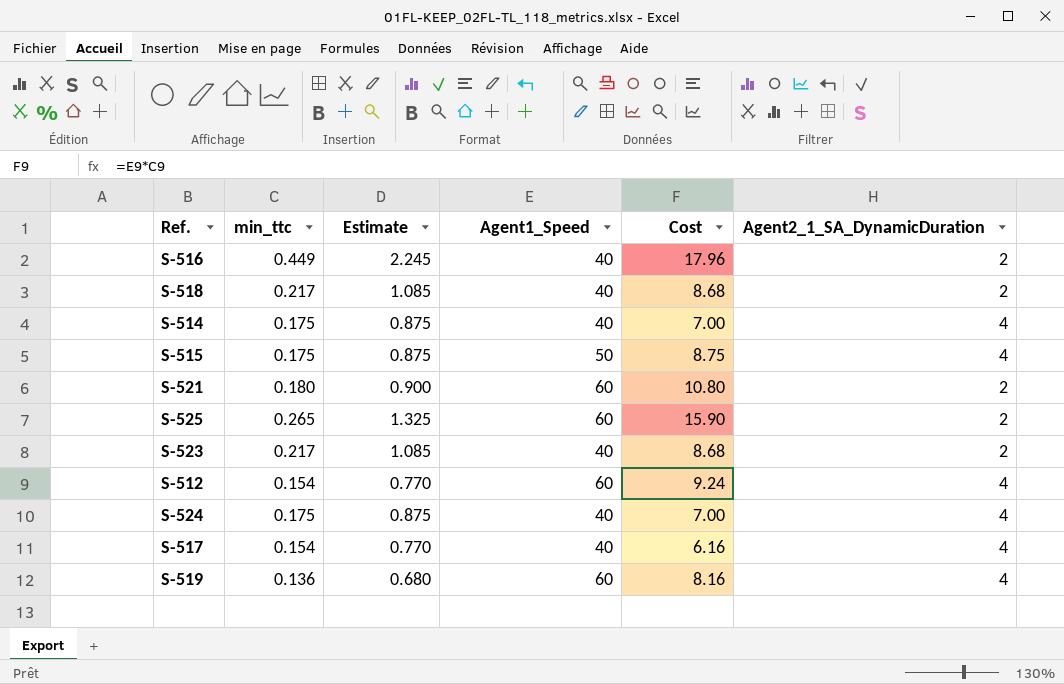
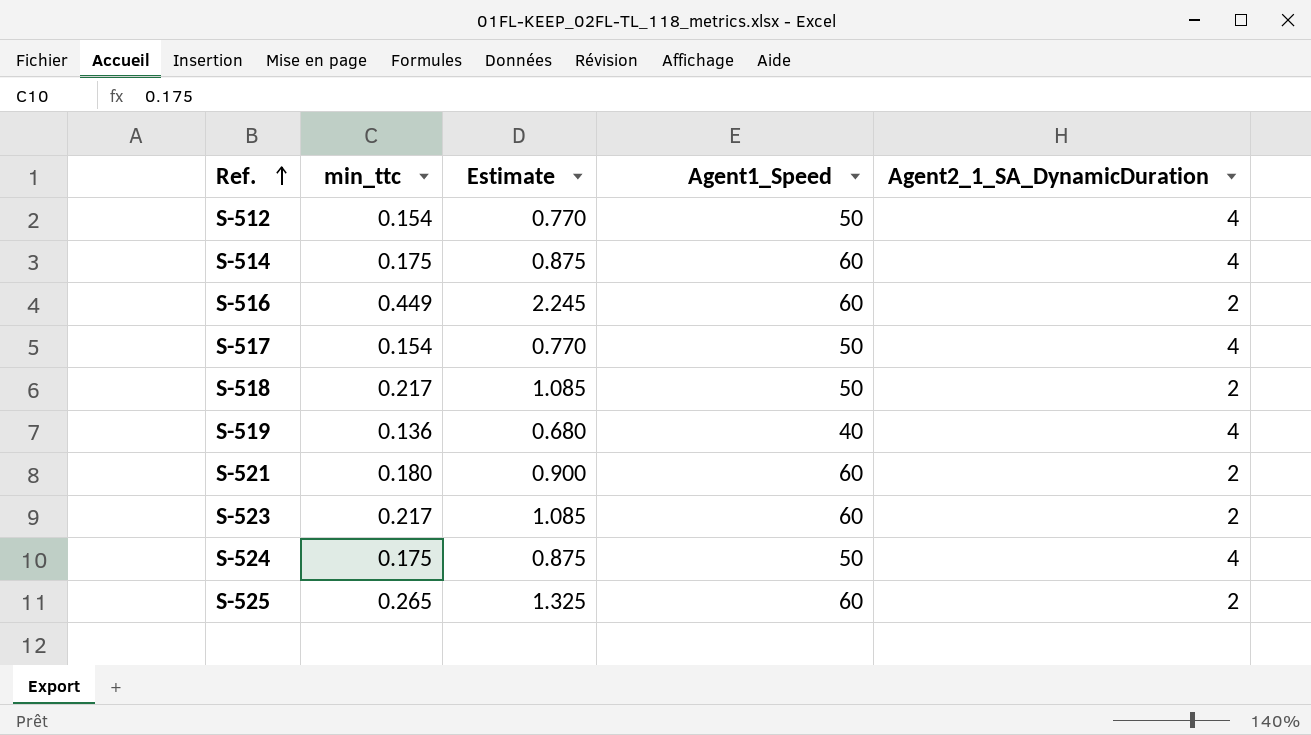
row order: none -> Ref. ascending
column Cost | formula: [min_ttc] * [Agent1_Speed] -> none
row S-515: 0.175 | 0.875 | 50 | 8.75 | 4 -> none
S-512 | Agent1_Speed: 60 -> 50
S-514 | Agent1_Speed: 40 -> 60
S-516 | Agent1_Speed: 40 -> 60
S-517 | Agent1_Speed: 40 -> 50
S-518 | Agent1_Speed: 40 -> 50
S-519 | Agent1_Speed: 60 -> 40
S-523 | Agent1_Speed: 40 -> 60
S-524 | Agent1_Speed: 40 -> 50

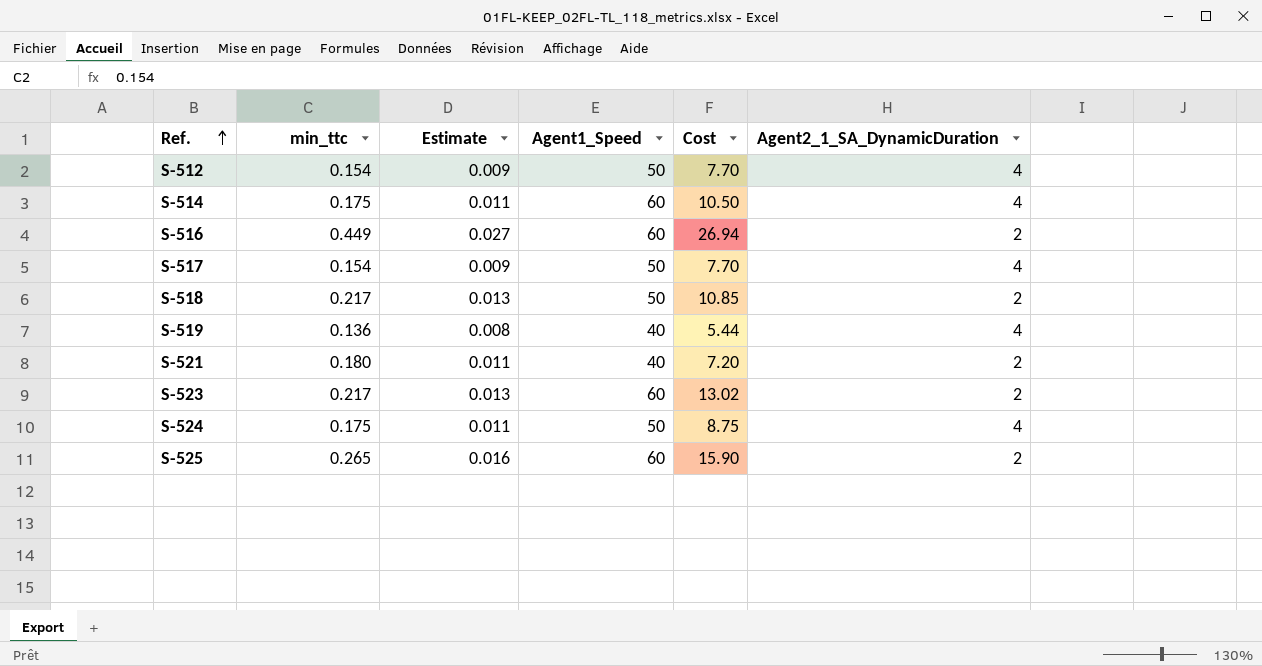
column Estimate | formula: [min_ttc] * 5 -> [min_ttc] * 0.06
column Cost | formula: none -> [min_ttc] * [Agent1_Speed]
S-521 | Agent1_Speed: 60 -> 40

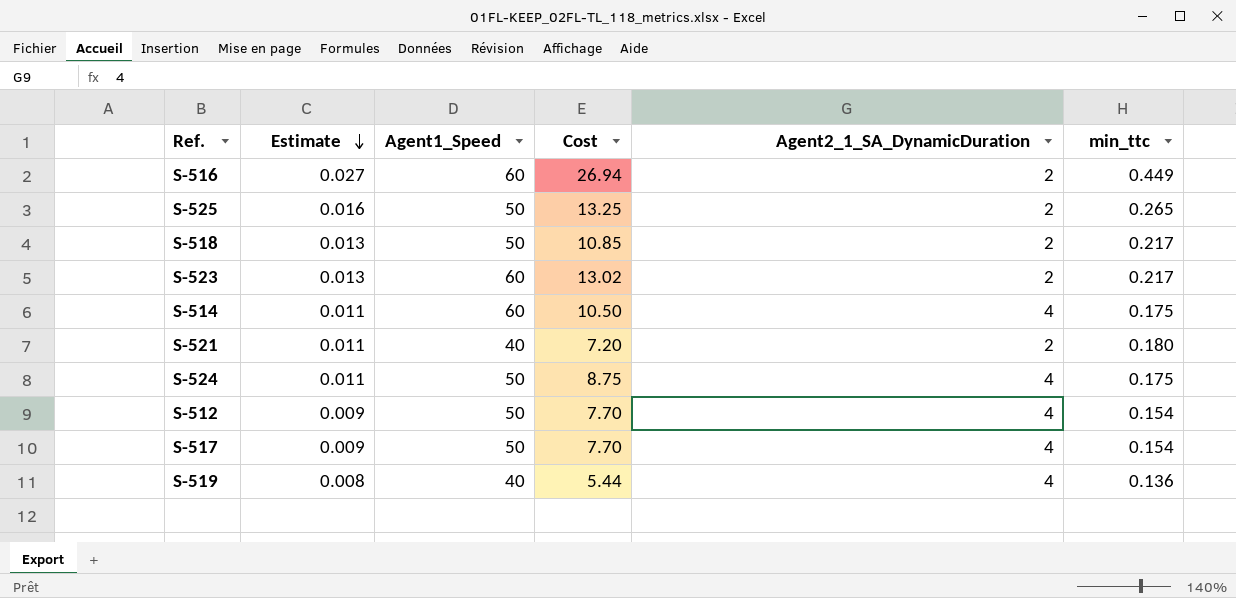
row order: Ref. ascending -> Estimate descending
column min_ttc | position: 2 -> 6
S-525 | Agent1_Speed: 60 -> 50
S-525 | Cost: 15.90 -> 13.25

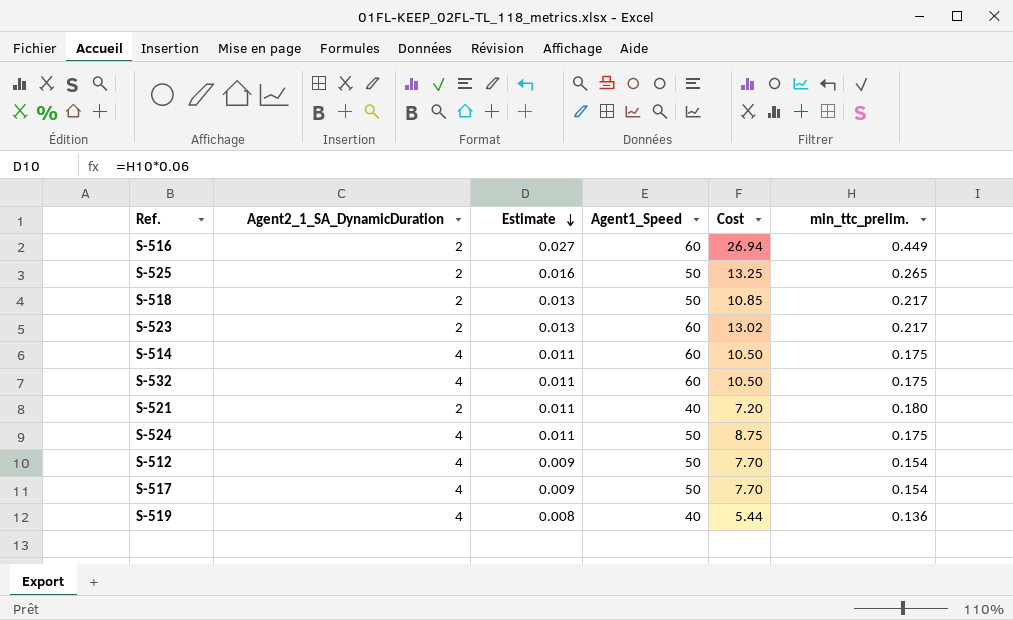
column Agent2_1_SA_DynamicDuration | position: 5 -> 2
column name: min_ttc -> min_ttc_prelim.
row S-532: none -> 4 | 0.011 | 60 | 10.50 | 0.175

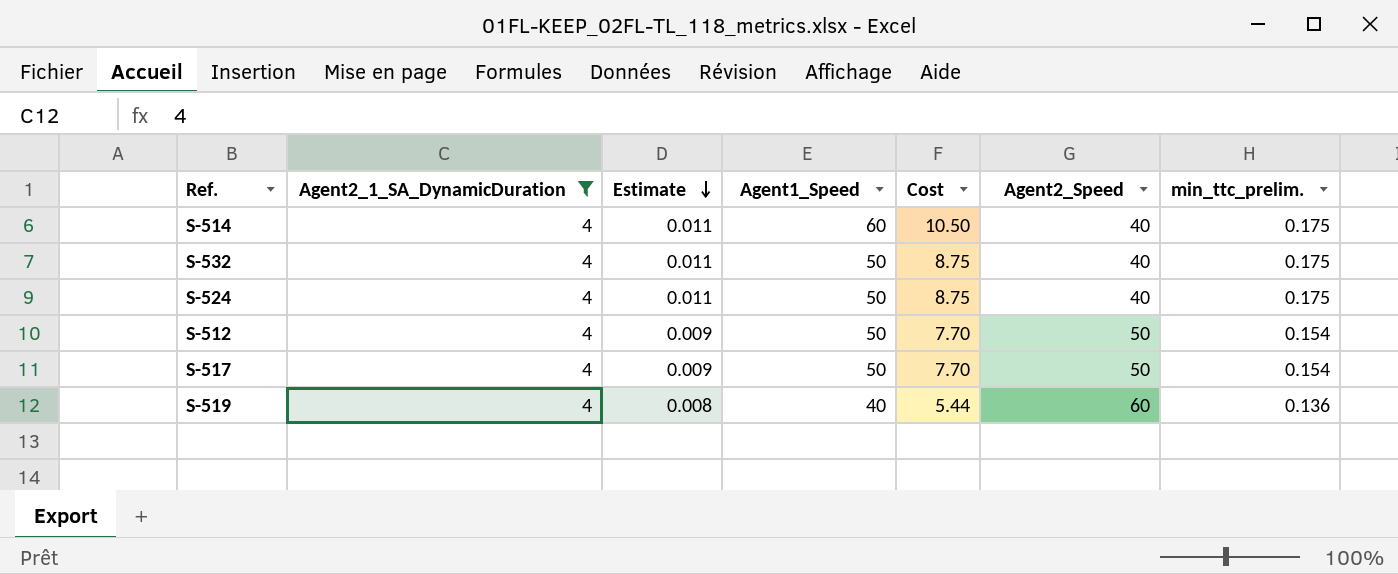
filter: none -> Agent2_1_SA_DynamicDuration = 4
column Agent2_Speed | position: none -> 6
S-532 | Agent1_Speed: 60 -> 50
S-532 | Cost: 10.50 -> 8.75

